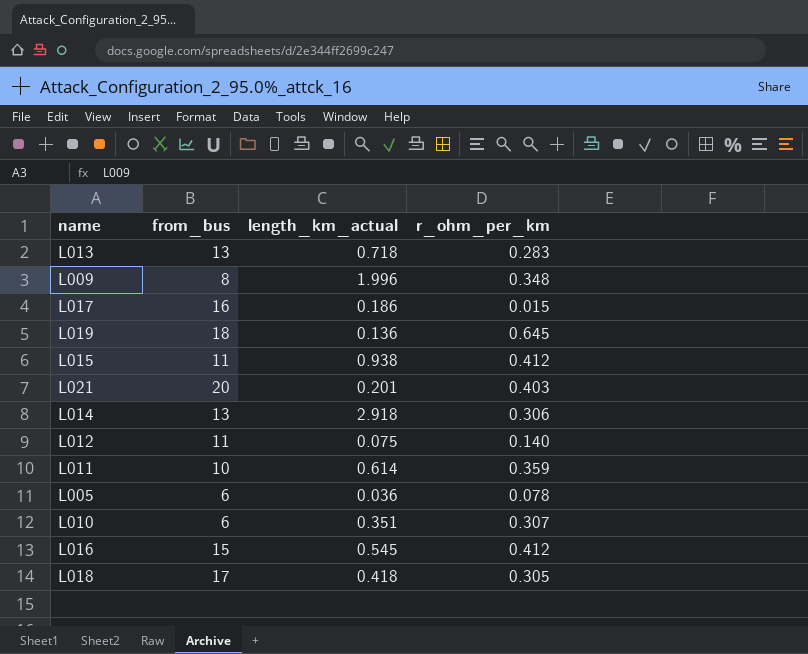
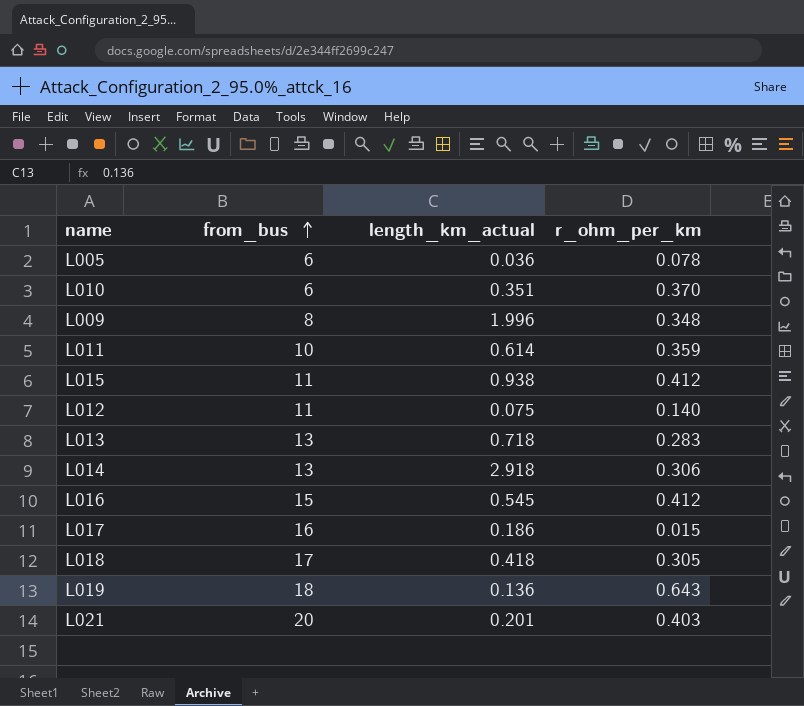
row order: none -> from_bus ascending
L010 | r_ohm_per_km: 0.307 -> 0.370
L019 | r_ohm_per_km: 0.645 -> 0.643

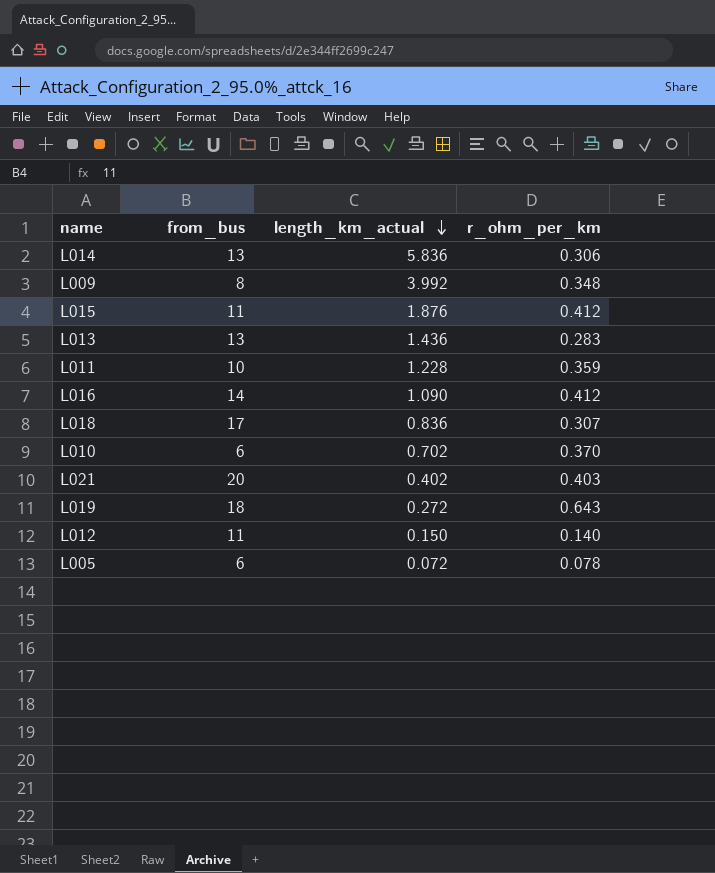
row order: from_bus ascending -> length_km_actual descending
row L017: 16 | 0.186 | 0.015 -> none
L014 | length_km_actual: 2.918 -> 5.836
L009 | length_km_actual: 1.996 -> 3.992
L015 | length_km_actual: 0.938 -> 1.876
L013 | length_km_actual: 0.718 -> 1.436
L011 | length_km_actual: 0.614 -> 1.228
L016 | from_bus: 15 -> 14
L016 | length_km_actual: 0.545 -> 1.090
L018 | length_km_actual: 0.418 -> 0.836
L018 | r_ohm_per_km: 0.305 -> 0.307
L010 | length_km_actual: 0.351 -> 0.702
L021 | length_km_actual: 0.201 -> 0.402
L019 | length_km_actual: 0.136 -> 0.272
L012 | length_km_actual: 0.075 -> 0.150
L005 | length_km_actual: 0.036 -> 0.072

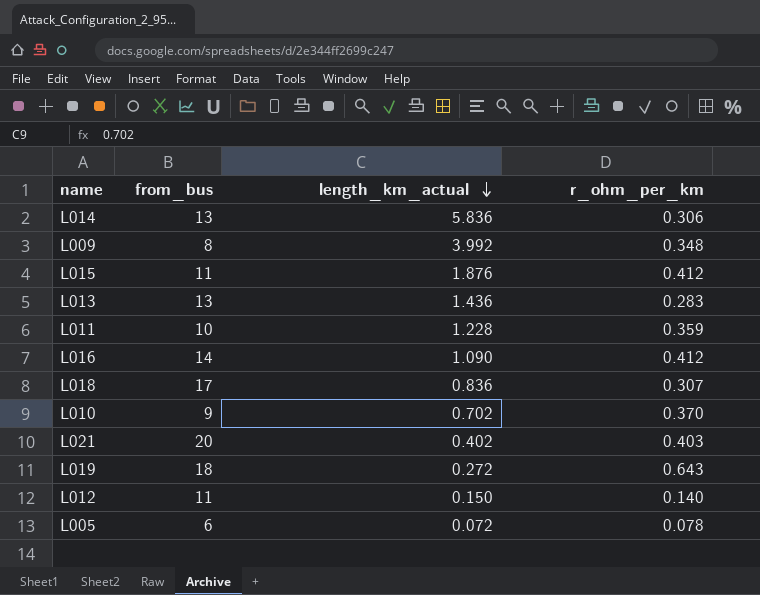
L010 | from_bus: 6 -> 9

